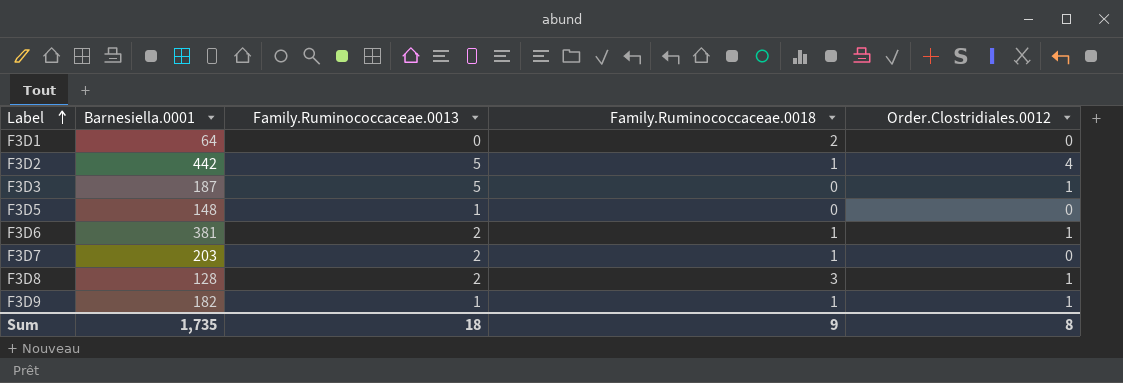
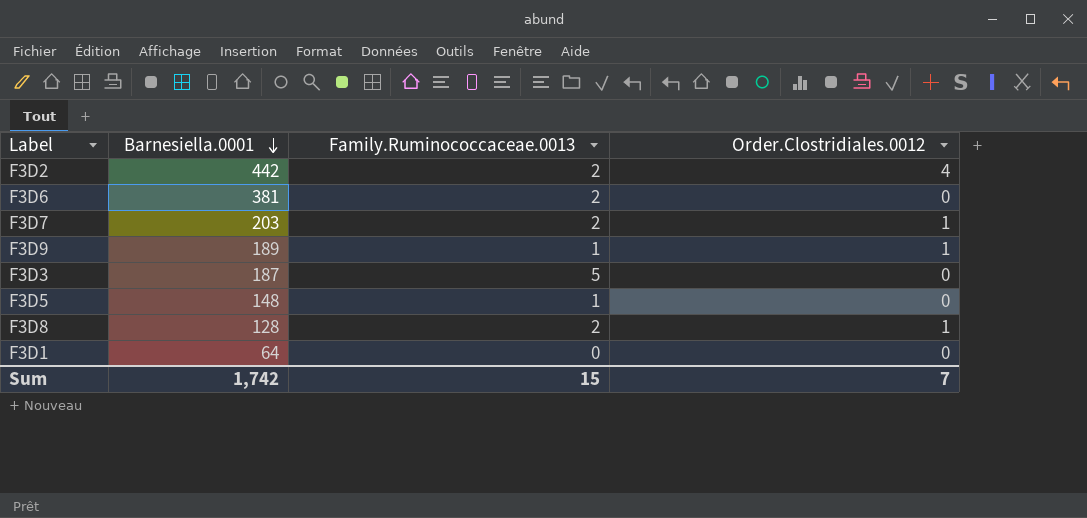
row order: Label ascending -> Barnesiella.0001 descending
column Family.Ruminococcaceae.0018 | position: 4 -> none
F3D2 | Family.Ruminococcaceae.0013: 5 -> 2
F3D6 | Order.Clostridiales.0012: 1 -> 0
F3D7 | Order.Clostridiales.0012: 0 -> 1
F3D9 | Barnesiella.0001: 182 -> 189
F3D3 | Order.Clostridiales.0012: 1 -> 0
Sum | Barnesiella.0001: 1,735 -> 1,742
Sum | Family.Ruminococcaceae.0013: 18 -> 15
Sum | Order.Clostridiales.0012: 8 -> 7

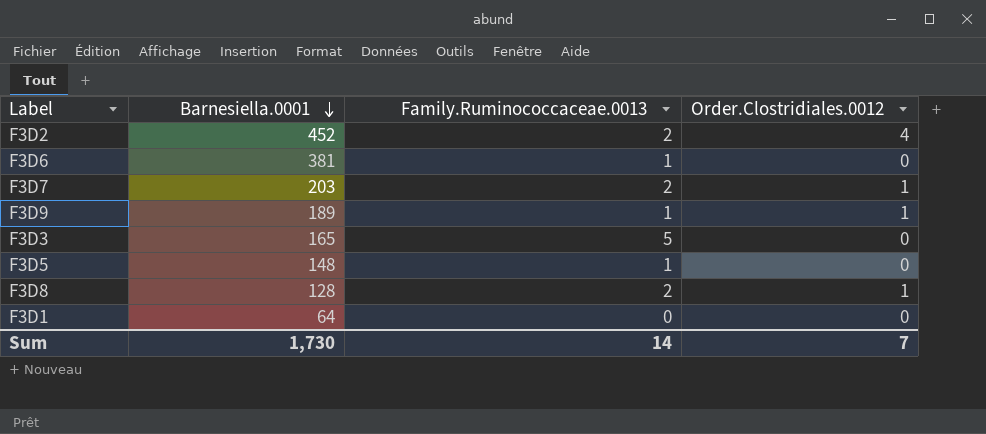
F3D2 | Barnesiella.0001: 442 -> 452
F3D6 | Family.Ruminococcaceae.0013: 2 -> 1
F3D3 | Barnesiella.0001: 187 -> 165
Sum | Barnesiella.0001: 1,742 -> 1,730
Sum | Family.Ruminococcaceae.0013: 15 -> 14

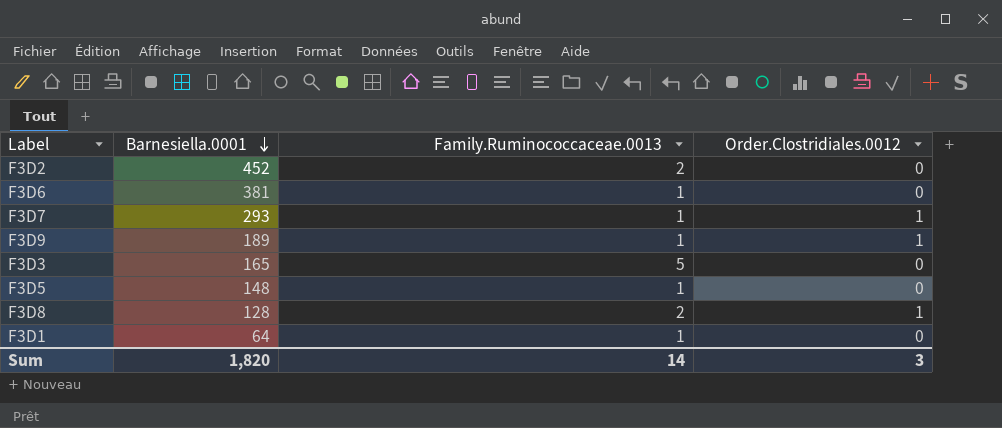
F3D2 | Order.Clostridiales.0012: 4 -> 0
F3D7 | Barnesiella.0001: 203 -> 293
F3D7 | Family.Ruminococcaceae.0013: 2 -> 1
F3D1 | Family.Ruminococcaceae.0013: 0 -> 1
Sum | Barnesiella.0001: 1,730 -> 1,820
Sum | Order.Clostridiales.0012: 7 -> 3

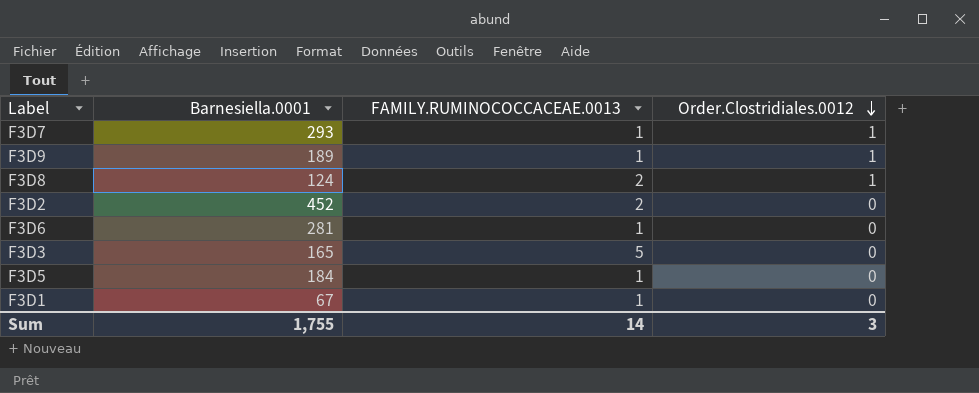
row order: Barnesiella.0001 descending -> Order.Clostridiales.0012 descending
column name: Family.Ruminococcaceae.0013 -> FAMILY.RUMINOCOCCACEAE.0013
F3D8 | Barnesiella.0001: 128 -> 124
F3D6 | Barnesiella.0001: 381 -> 281
F3D5 | Barnesiella.0001: 148 -> 184
F3D1 | Barnesiella.0001: 64 -> 67
Sum | Barnesiella.0001: 1,820 -> 1,755

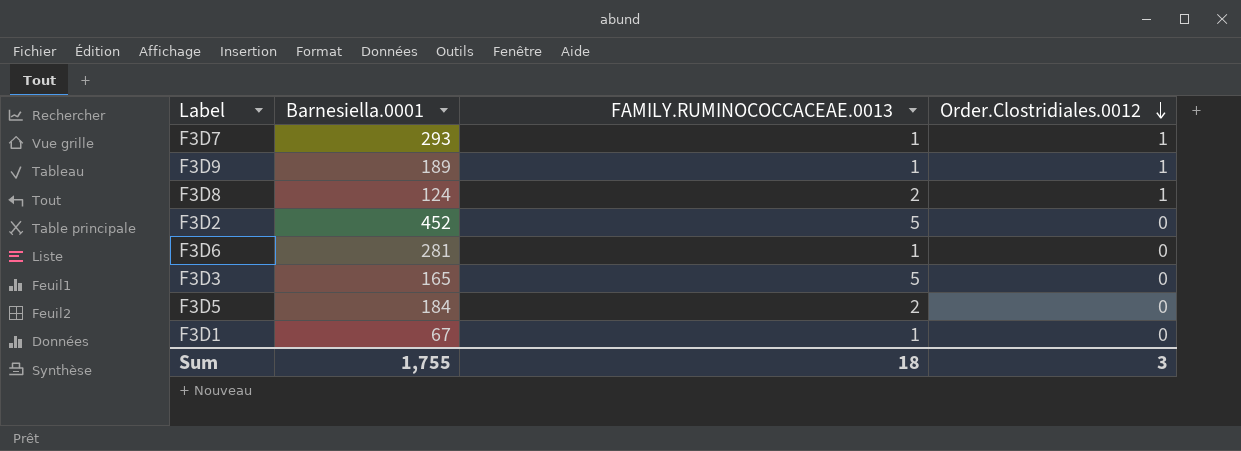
F3D2 | FAMILY.RUMINOCOCCACEAE.0013: 2 -> 5
F3D5 | FAMILY.RUMINOCOCCACEAE.0013: 1 -> 2
Sum | FAMILY.RUMINOCOCCACEAE.0013: 14 -> 18

